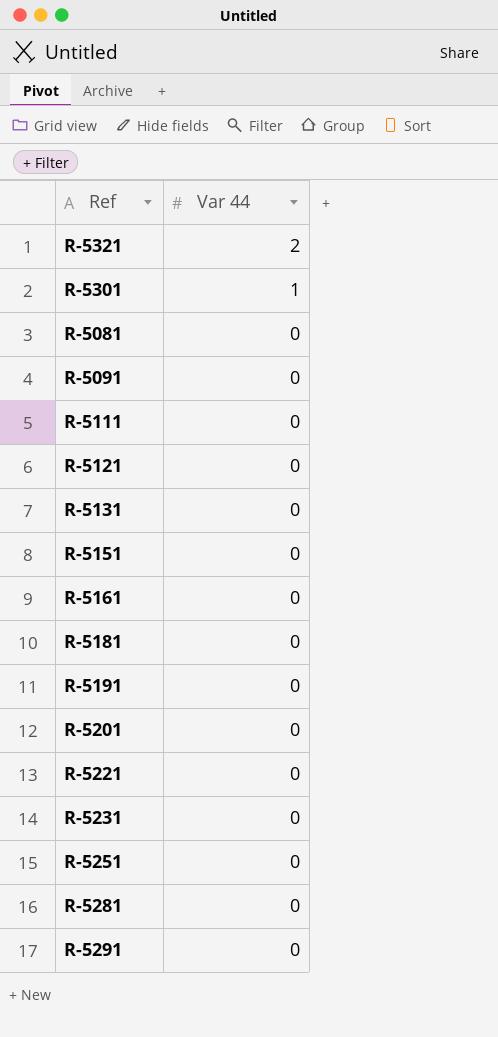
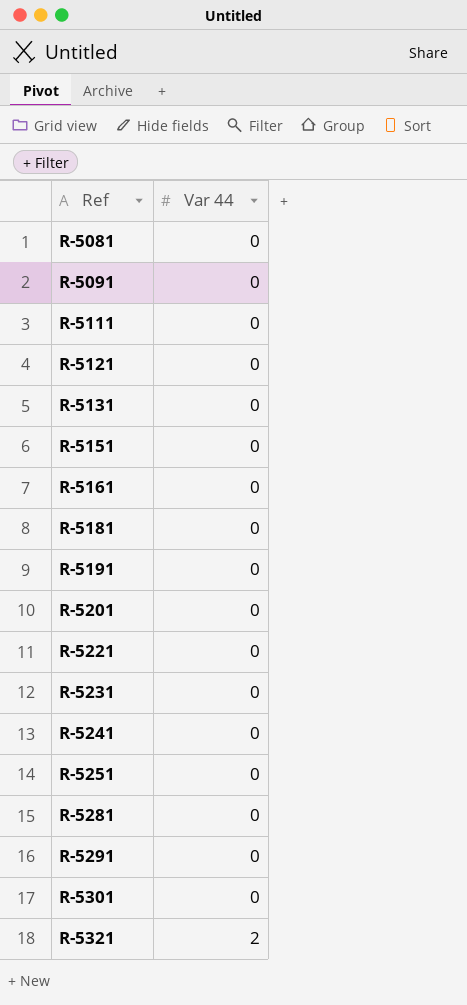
row order: Var 44 descending -> Ref ascending
row R-5241: none -> 0
R-5301 | Var 44: 1 -> 0

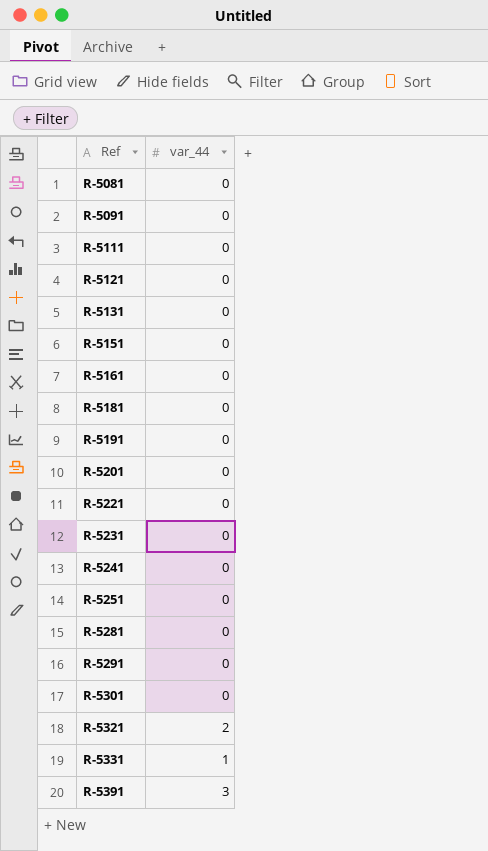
column name: Var 44 -> var_44
row R-5331: none -> 1
row R-5391: none -> 3

